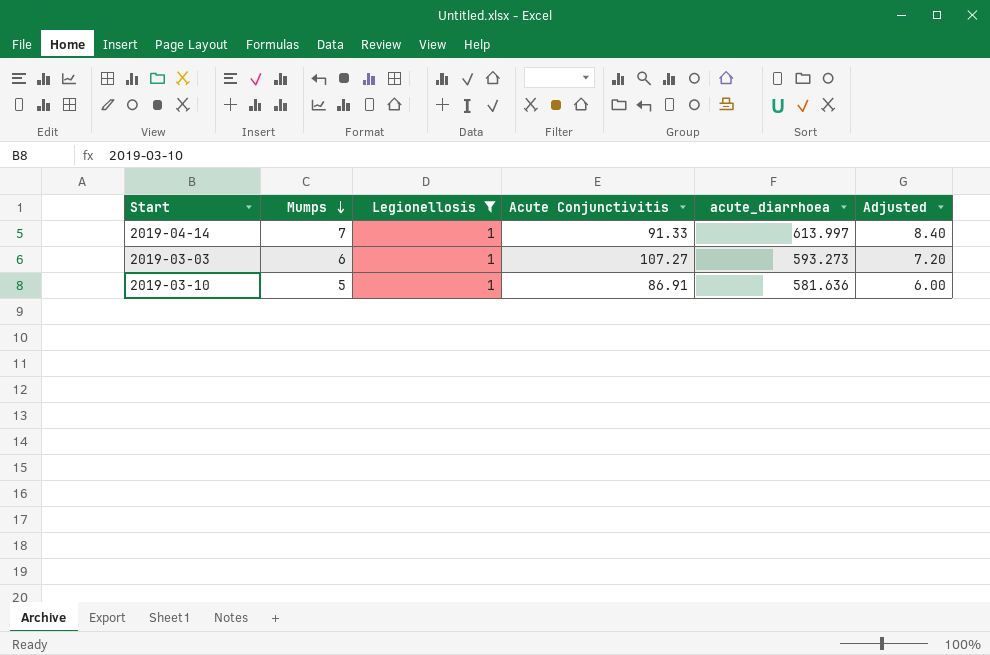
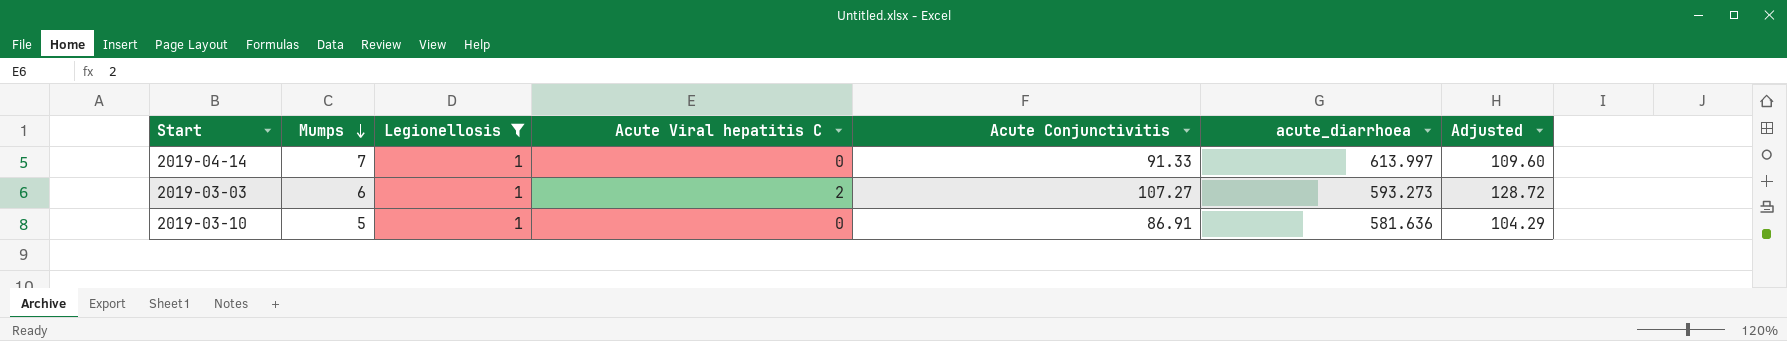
column Acute Viral hepatitis C | position: none -> 4
column Adjusted | formula: [Mumps] * 1.2 -> [Acute Conjunctivitis] * 1.2

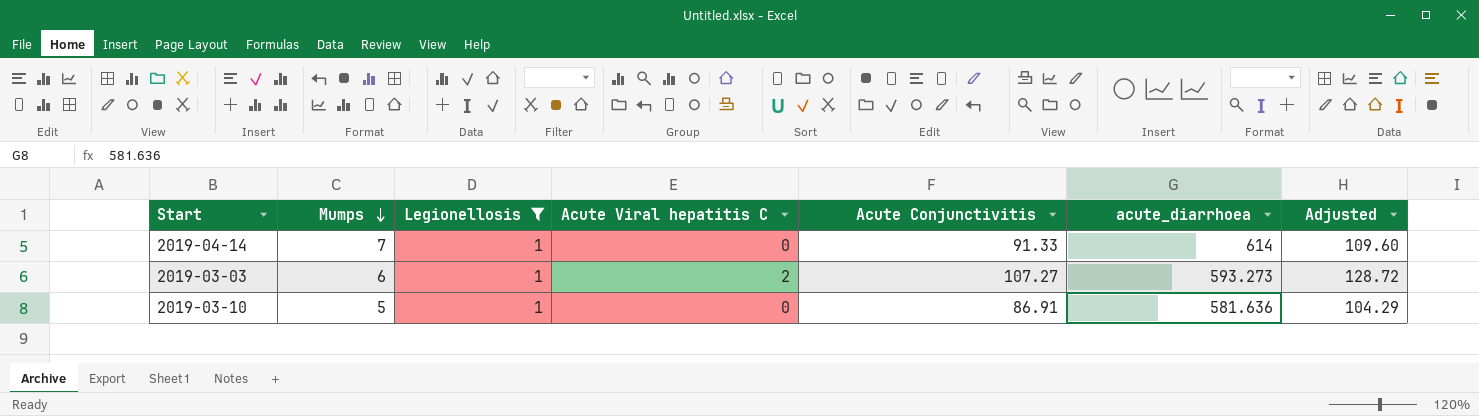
2019-04-14 | acute_diarrhoea: 613.997 -> 614

